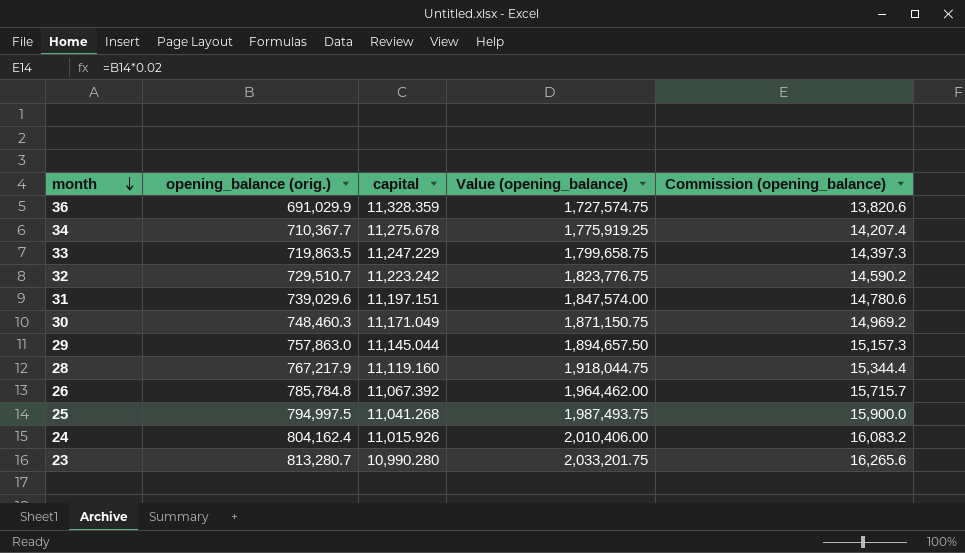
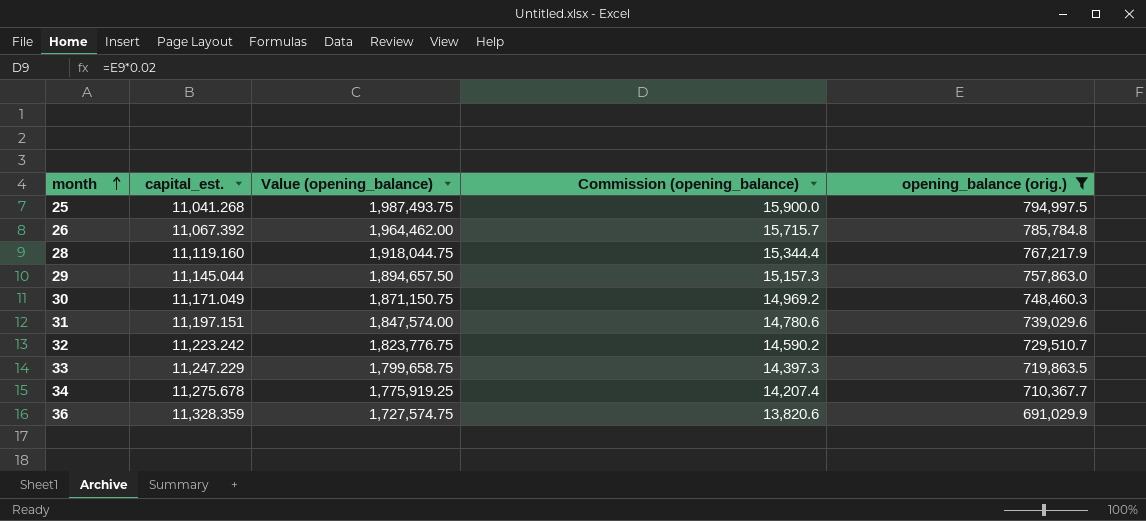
filter: none -> opening_balance (orig.) <= 794,997.5
row order: month descending -> month ascending
column name: capital -> capital_est.
column opening_balance (orig.) | position: 2 -> 5

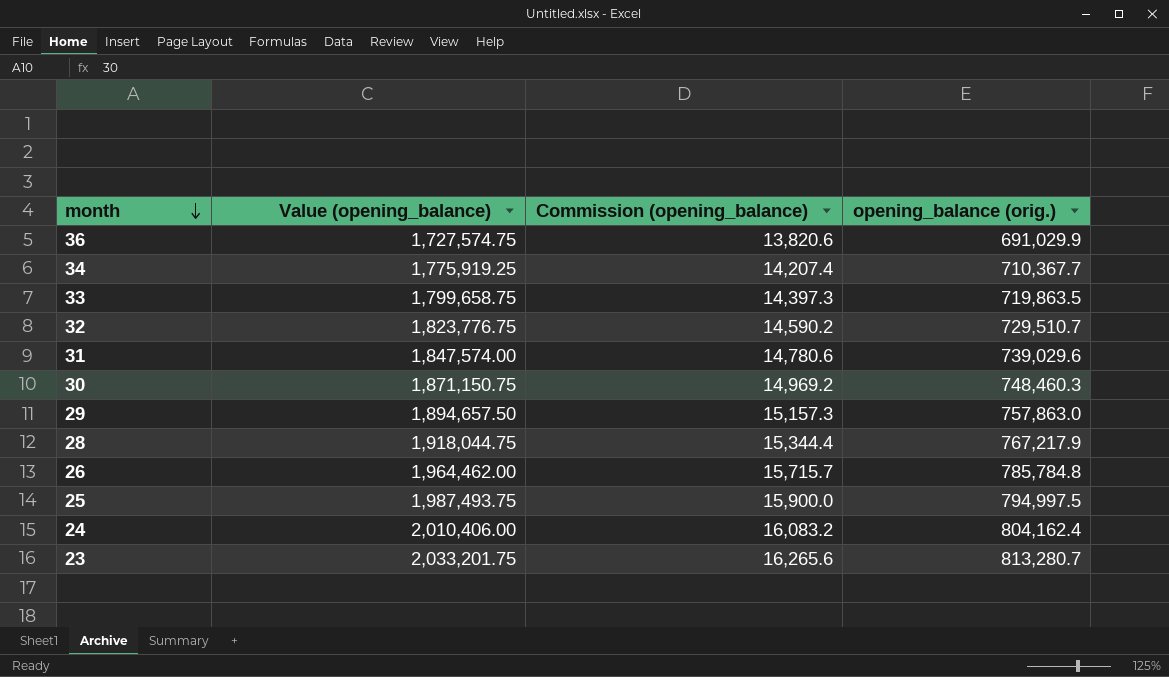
filter: opening_balance (orig.) <= 794,997.5 -> none
row order: month ascending -> month descending
column capital_est. | position: 2 -> none

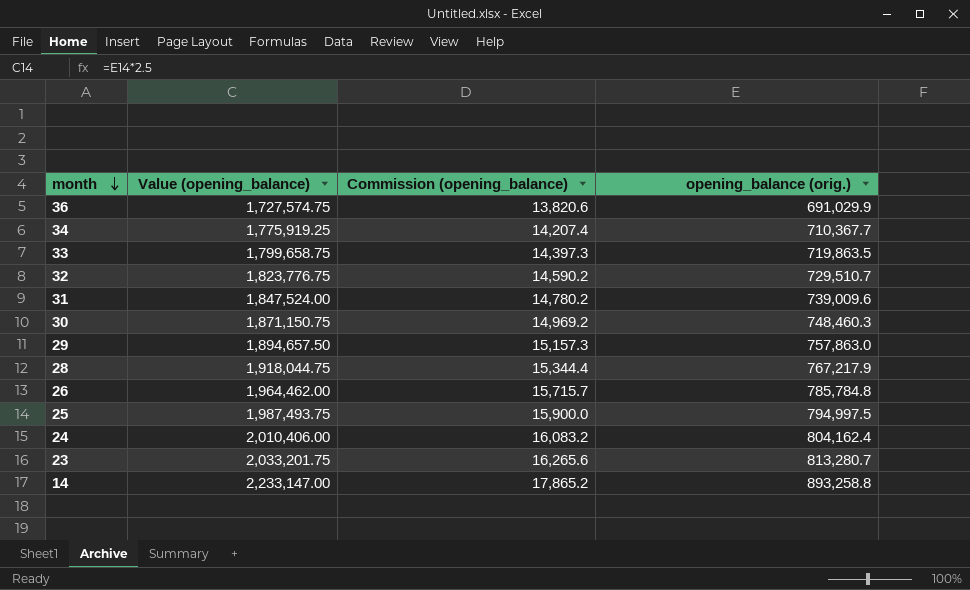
31 | Value (opening_balance): 1,847,574.00 -> 1,847,524.00
31 | Commission (opening_balance): 14,780.6 -> 14,780.2
31 | opening_balance (orig.): 739,029.6 -> 739,009.6
row 14: none -> 2,233,147.00 | 17,865.2 | 893,258.8

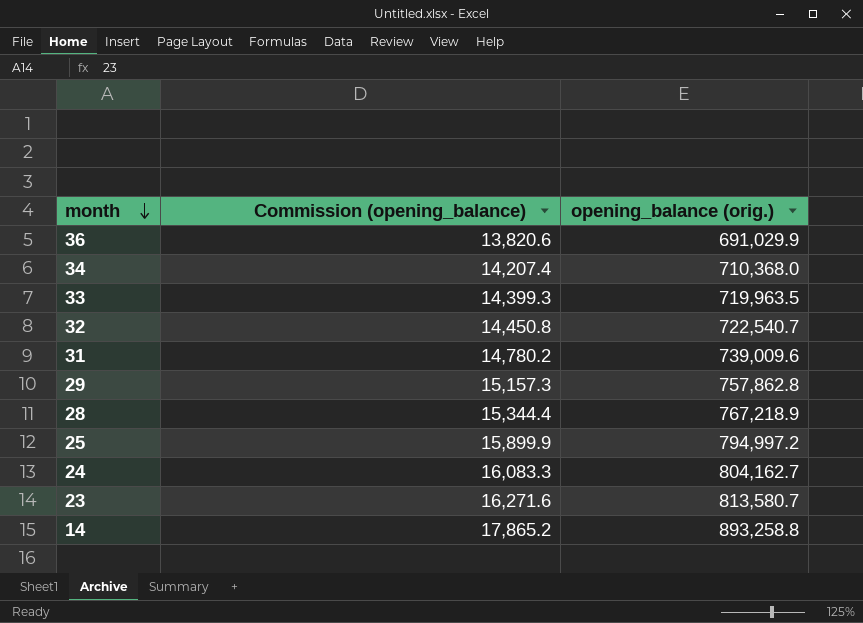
column Value (opening_balance) | formula: [opening_balance (orig.)] * 2.5 -> none
row 30: 1,871,150.75 | 14,969.2 | 748,460.3 -> none
row 26: 1,964,462.00 | 15,715.7 | 785,784.8 -> none
34 | opening_balance (orig.): 710,367.7 -> 710,368.0
33 | Commission (opening_balance): 14,397.3 -> 14,399.3
33 | opening_balance (orig.): 719,863.5 -> 719,963.5
32 | Commission (opening_balance): 14,590.2 -> 14,450.8
32 | opening_balance (orig.): 729,510.7 -> 722,540.7
29 | opening_balance (orig.): 757,863.0 -> 757,862.8
28 | opening_balance (orig.): 767,217.9 -> 767,218.9
25 | Commission (opening_balance): 15,900.0 -> 15,899.9
25 | opening_balance (orig.): 794,997.5 -> 794,997.2
24 | Commission (opening_balance): 16,083.2 -> 16,083.3
24 | opening_balance (orig.): 804,162.4 -> 804,162.7
23 | Commission (opening_balance): 16,265.6 -> 16,271.6
23 | opening_balance (orig.): 813,280.7 -> 813,580.7

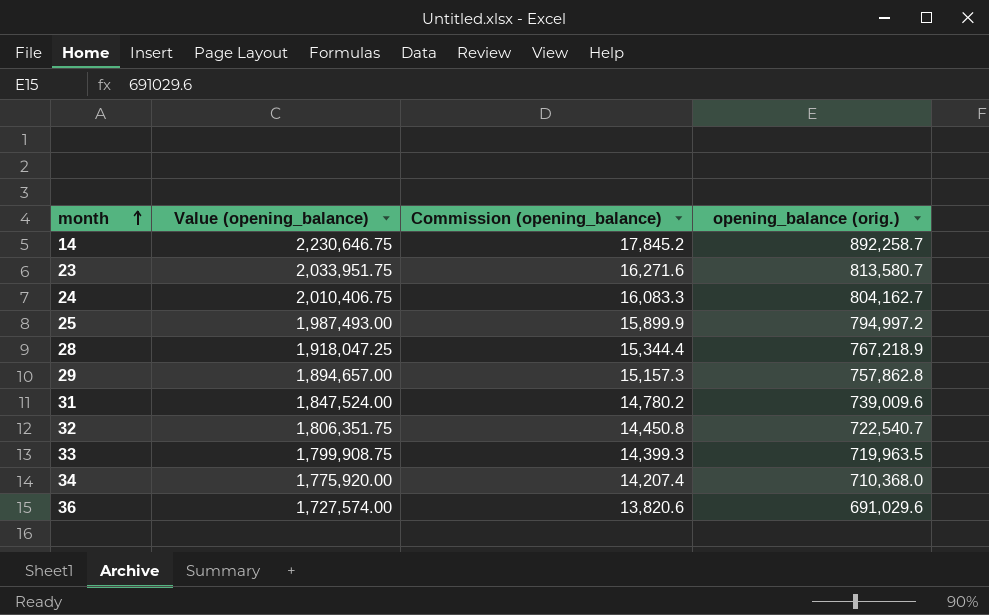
row order: month descending -> month ascending
column Value (opening_balance) | formula: none -> [opening_balance (orig.)] * 2.5
14 | Commission (opening_balance): 17,865.2 -> 17,845.2
14 | opening_balance (orig.): 893,258.8 -> 892,258.7
36 | opening_balance (orig.): 691,029.9 -> 691,029.6

